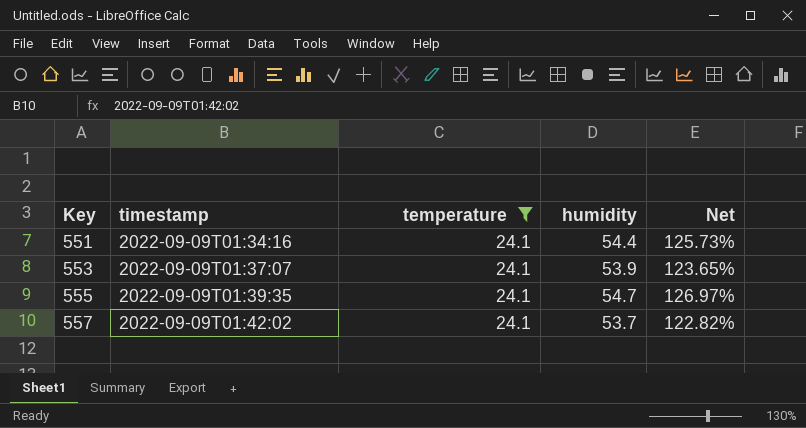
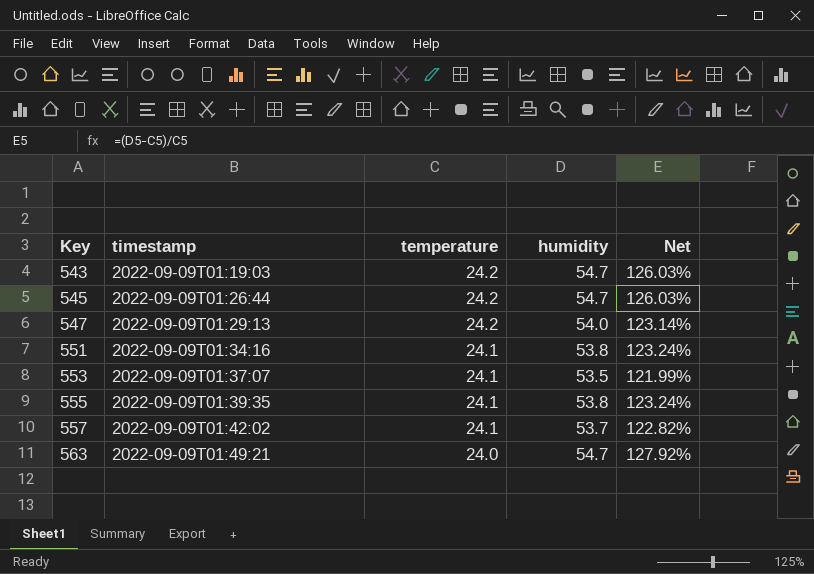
filter: temperature = 24.1 -> none
551 | humidity: 54.4 -> 53.8
551 | Net: 125.73% -> 123.24%
553 | humidity: 53.9 -> 53.5
553 | Net: 123.65% -> 121.99%
555 | humidity: 54.7 -> 53.8
555 | Net: 126.97% -> 123.24%

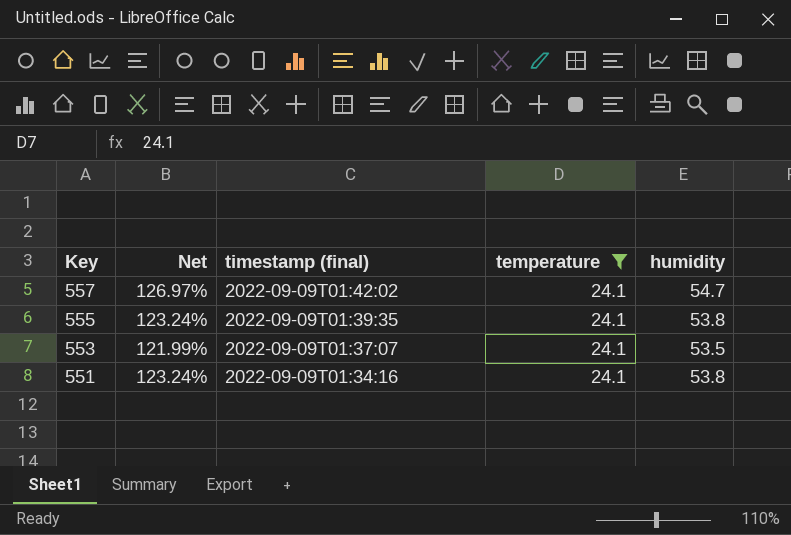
filter: none -> temperature = 24.1
row order: Key ascending -> Key descending
column Net | position: 5 -> 2
column name: timestamp -> timestamp (final)
557 | Net: 122.82% -> 126.97%
557 | humidity: 53.7 -> 54.7

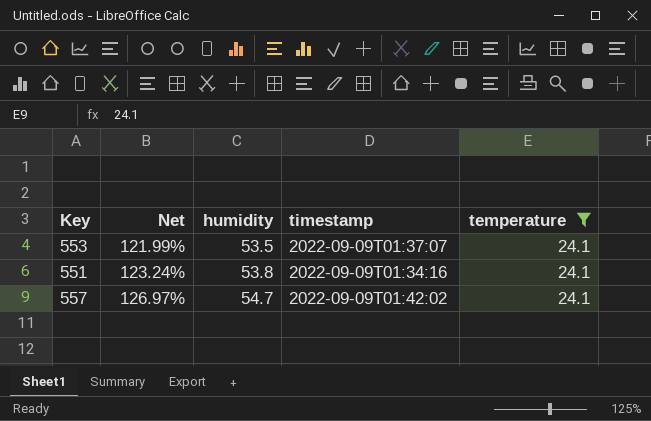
row order: Key descending -> Net ascending
column humidity | position: 5 -> 3
column name: timestamp (final) -> timestamp
row 555: 123.24% | 2022-09-09T01:39:35 | 24.1 | 53.8 -> none

